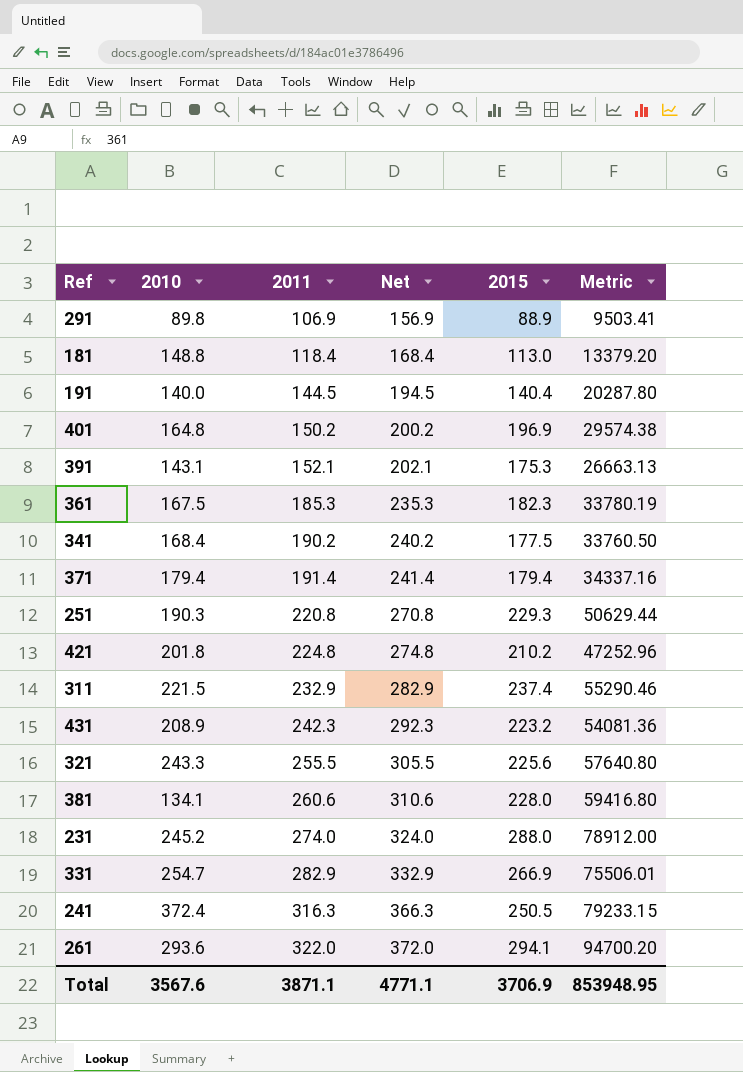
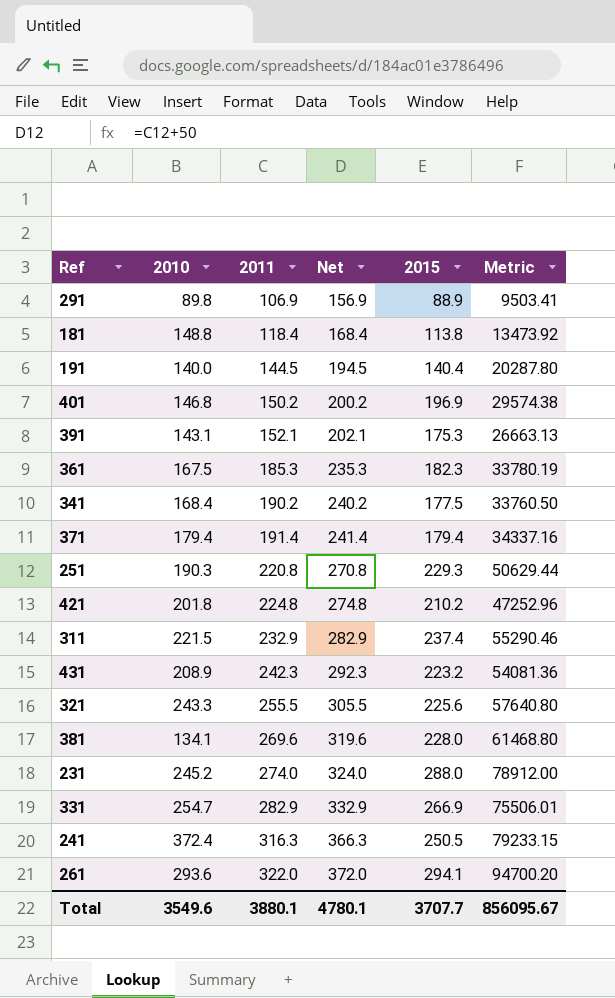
181 | 2015: 113.0 -> 113.8
181 | Metric: 13379.20 -> 13473.92
401 | 2010: 164.8 -> 146.8
381 | 2011: 260.6 -> 269.6
381 | Net: 310.6 -> 319.6
381 | Metric: 59416.80 -> 61468.80
Total | 2010: 3567.6 -> 3549.6
Total | 2011: 3871.1 -> 3880.1
Total | Net: 4771.1 -> 4780.1
Total | 2015: 3706.9 -> 3707.7
Total | Metric: 853948.95 -> 856095.67

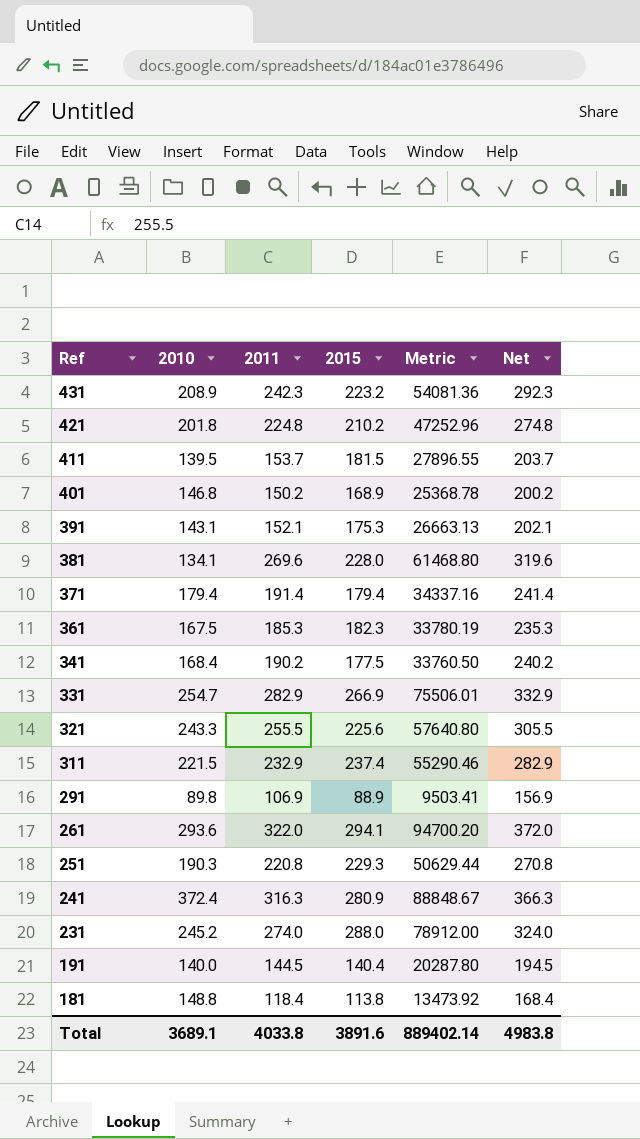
row order: 2011 ascending -> Ref descending
column Net | position: 4 -> 6
row 411: none -> 139.5 | 153.7 | 181.5 | 27896.55 | 203.7
401 | 2015: 196.9 -> 168.9
401 | Metric: 29574.38 -> 25368.78
241 | 2015: 250.5 -> 280.9
241 | Metric: 79233.15 -> 88848.67
Total | 2010: 3549.6 -> 3689.1
Total | 2011: 3880.1 -> 4033.8
Total | 2015: 3707.7 -> 3891.6
Total | Metric: 856095.67 -> 889402.14
Total | Net: 4780.1 -> 4983.8

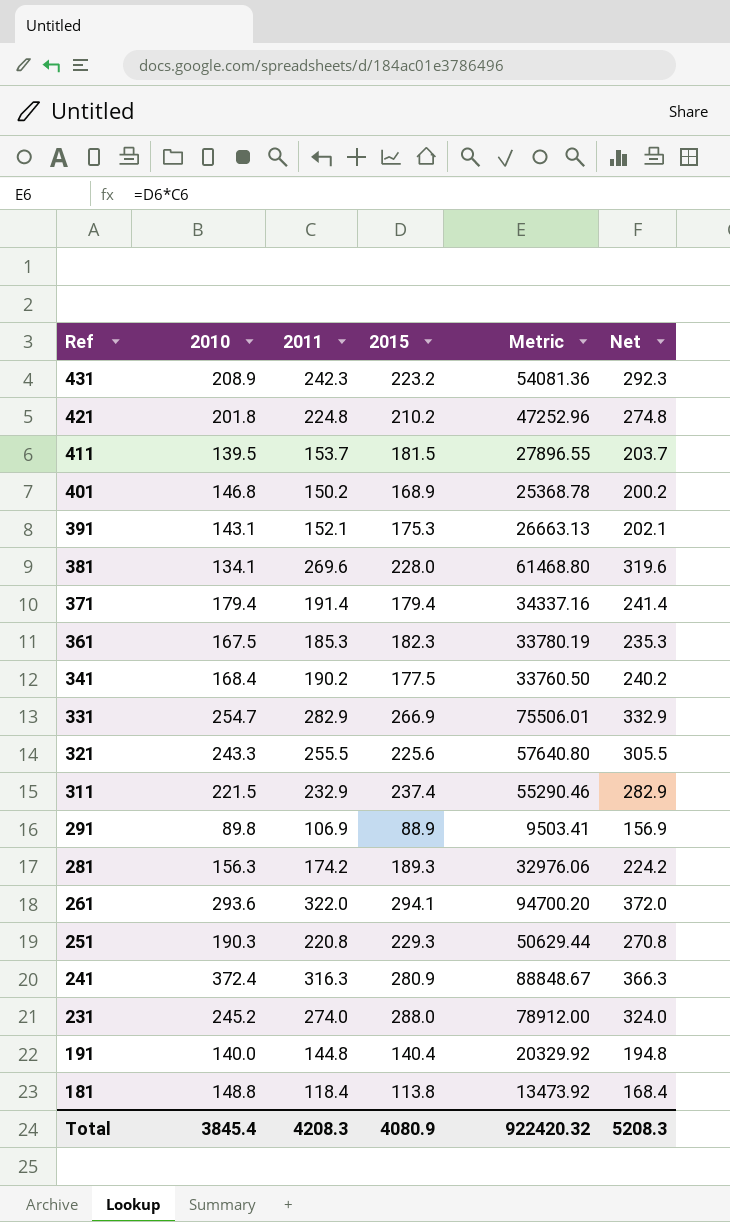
row 281: none -> 156.3 | 174.2 | 189.3 | 32976.06 | 224.2
191 | 2011: 144.5 -> 144.8
191 | Metric: 20287.80 -> 20329.92
191 | Net: 194.5 -> 194.8
Total | 2010: 3689.1 -> 3845.4
Total | 2011: 4033.8 -> 4208.3
Total | 2015: 3891.6 -> 4080.9
Total | Metric: 889402.14 -> 922420.32
Total | Net: 4983.8 -> 5208.3

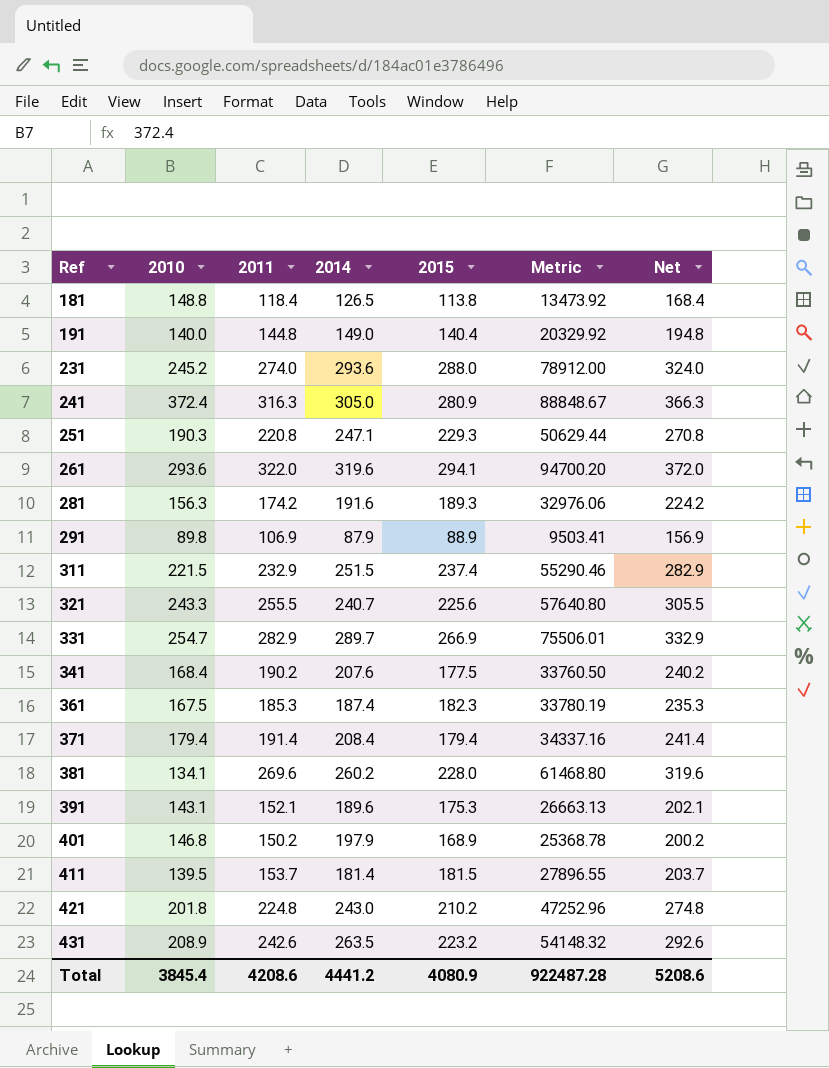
row order: Ref descending -> Ref ascending
column 2014 | position: none -> 4
431 | 2011: 242.3 -> 242.6
431 | Metric: 54081.36 -> 54148.32
431 | Net: 292.3 -> 292.6
Total | 2011: 4208.3 -> 4208.6
Total | Metric: 922420.32 -> 922487.28
Total | Net: 5208.3 -> 5208.6

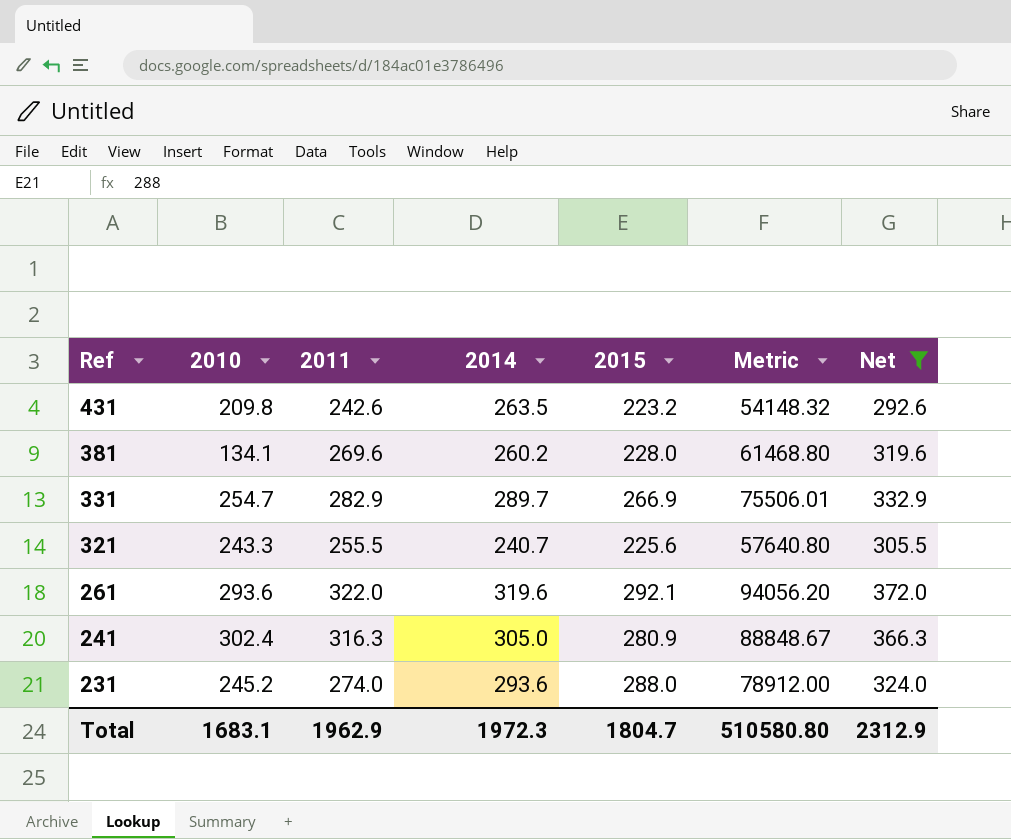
filter: none -> Net >= 292.6
row order: Ref ascending -> Ref descending
431 | 2010: 208.9 -> 209.8
261 | 2015: 294.1 -> 292.1
261 | Metric: 94700.20 -> 94056.20
241 | 2010: 372.4 -> 302.4
Total | 2010: 3845.4 -> 1683.1
Total | 2011: 4208.6 -> 1962.9
Total | 2014: 4441.2 -> 1972.3
Total | 2015: 4080.9 -> 1804.7
Total | Metric: 922487.28 -> 510580.80
Total | Net: 5208.6 -> 2312.9

